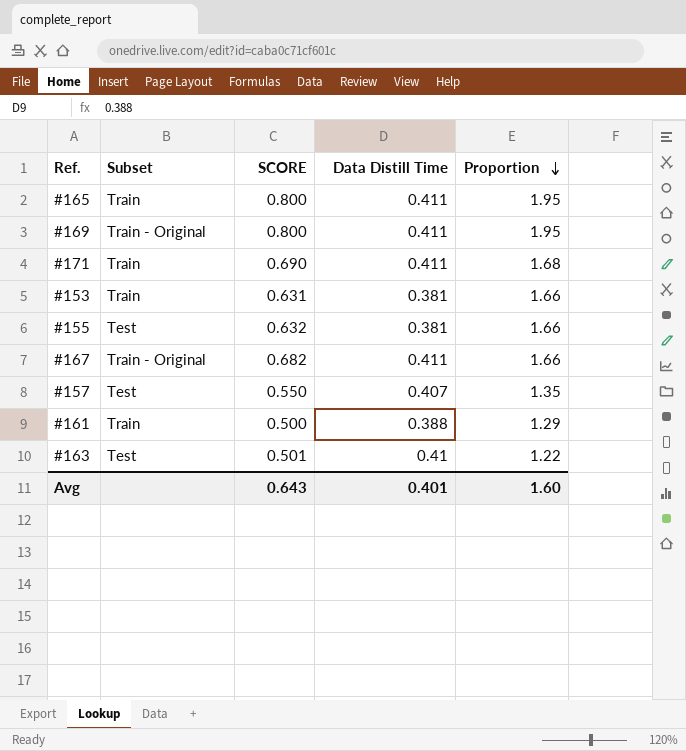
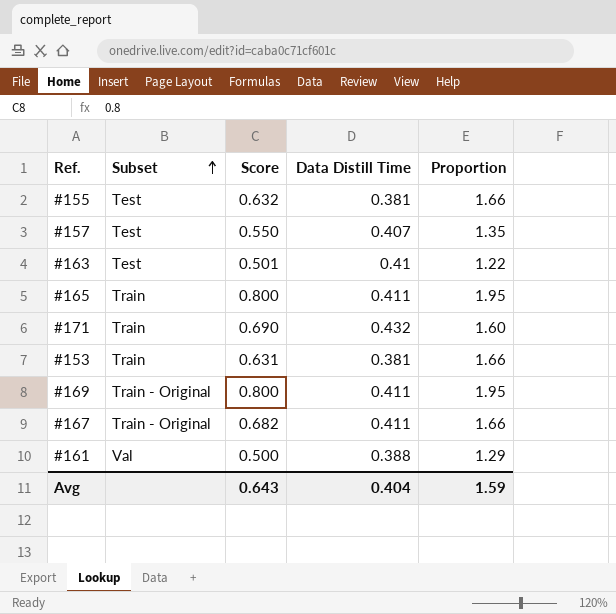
row order: Proportion descending -> Subset ascending
column name: SCORE -> Score
#171 | Data Distill Time: 0.411 -> 0.432
#171 | Proportion: 1.68 -> 1.60
#161 | Subset: Train -> Val
Avg | Data Distill Time: 0.401 -> 0.404
Avg | Proportion: 1.60 -> 1.59

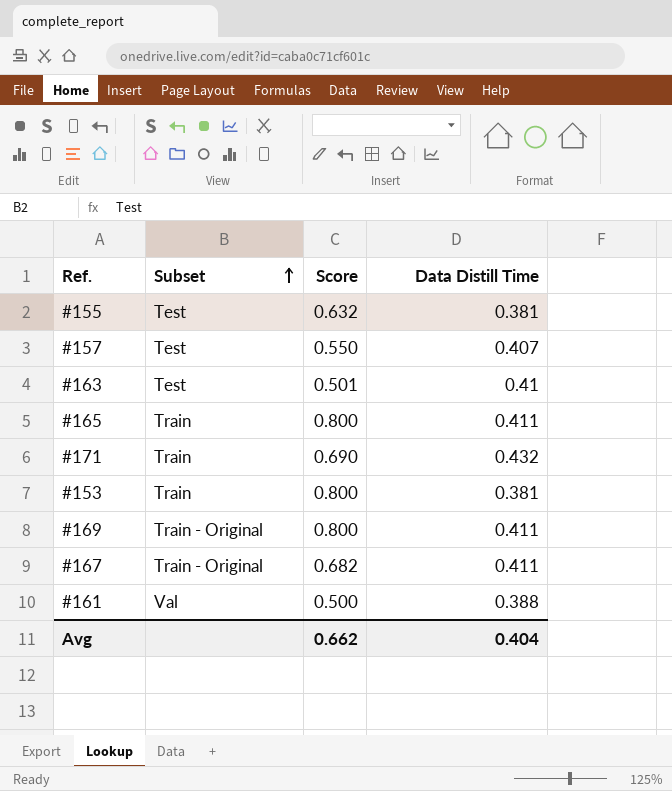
column Proportion | formula: [Score] / [Data Distill Time] -> none
#153 | Score: 0.631 -> 0.800
Avg | Score: 0.643 -> 0.662

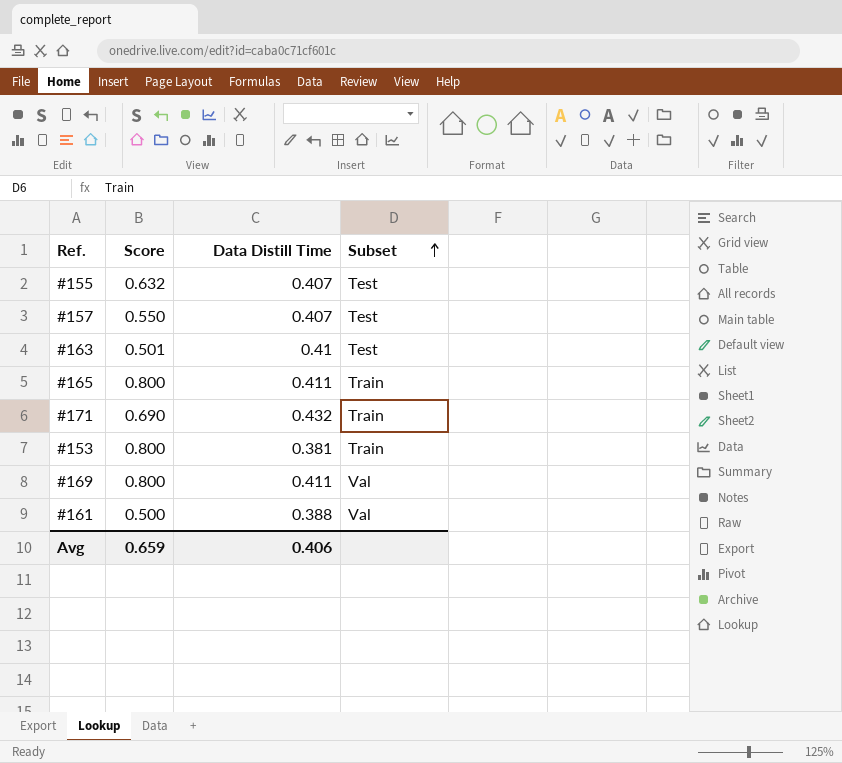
column Subset | position: 2 -> 4
row #167: Train - Original | 0.682 | 0.411 -> none
#155 | Data Distill Time: 0.381 -> 0.407
#169 | Subset: Train - Original -> Val
Avg | Score: 0.662 -> 0.659
Avg | Data Distill Time: 0.404 -> 0.406

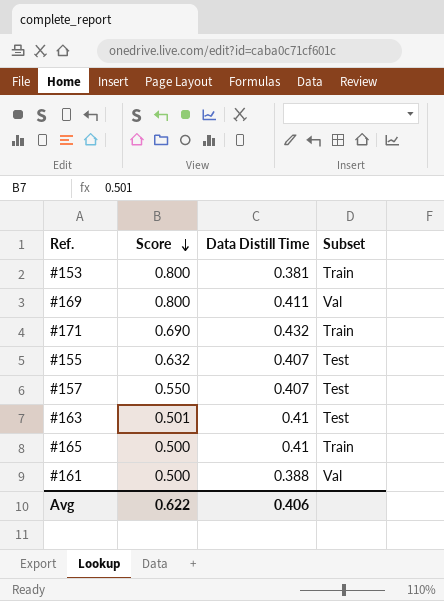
row order: Subset ascending -> Score descending
#165 | Score: 0.800 -> 0.500
#165 | Data Distill Time: 0.411 -> 0.41
Avg | Score: 0.659 -> 0.622

